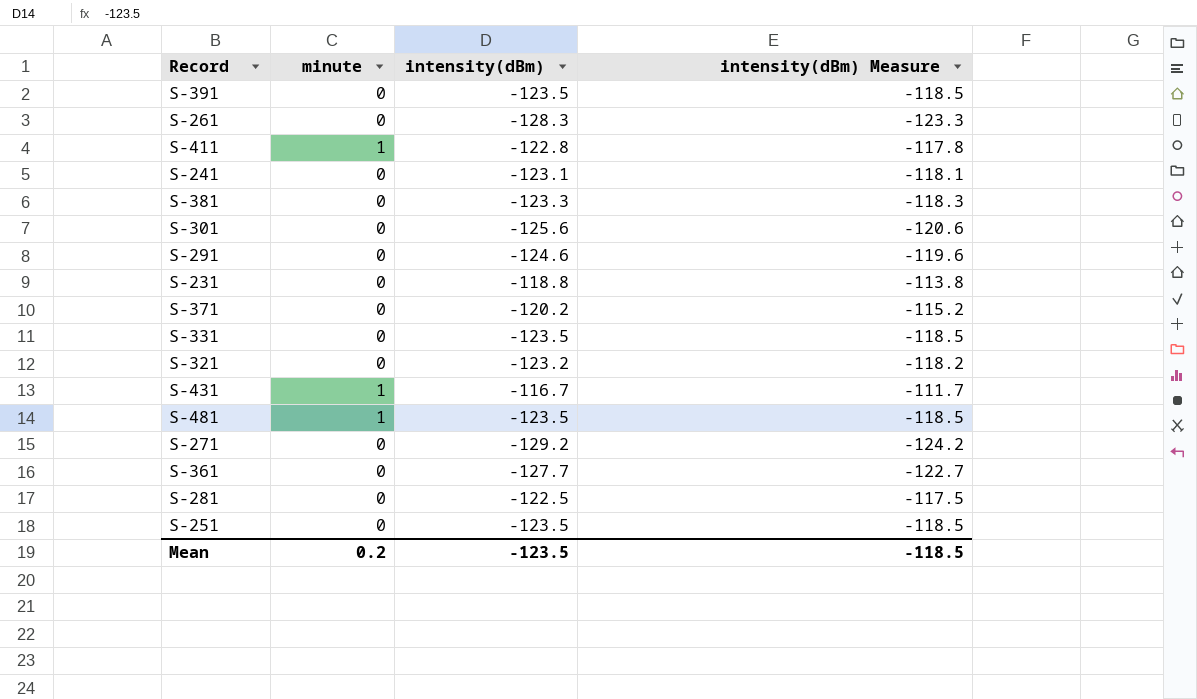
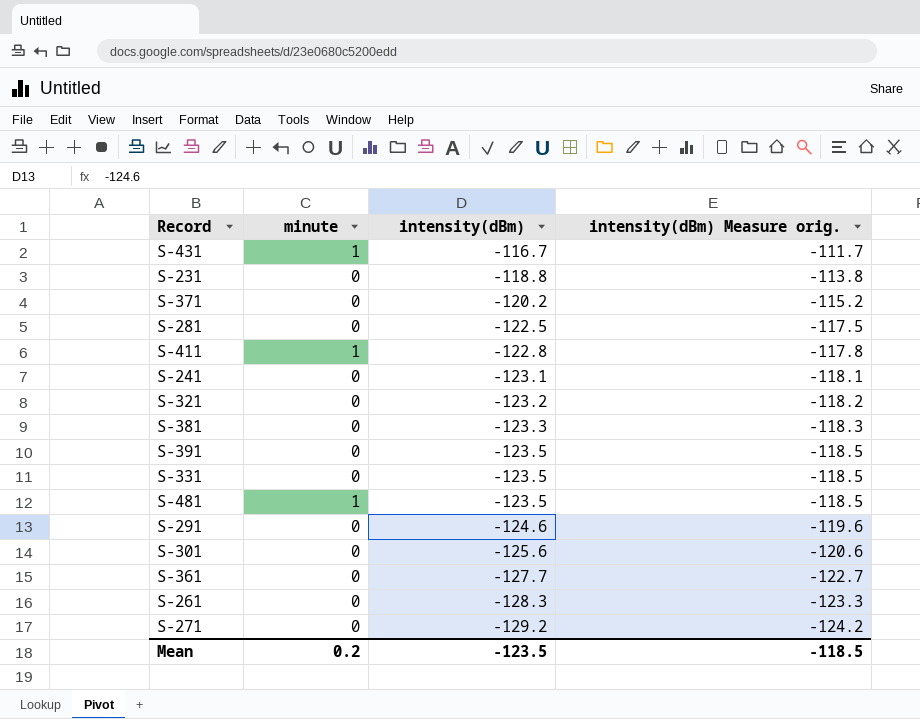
row order: none -> intensity(dBm) descending
column name: intensity(dBm) Measure -> intensity(dBm) Measure orig.
row S-251: 0 | -123.5 | -118.5 -> none

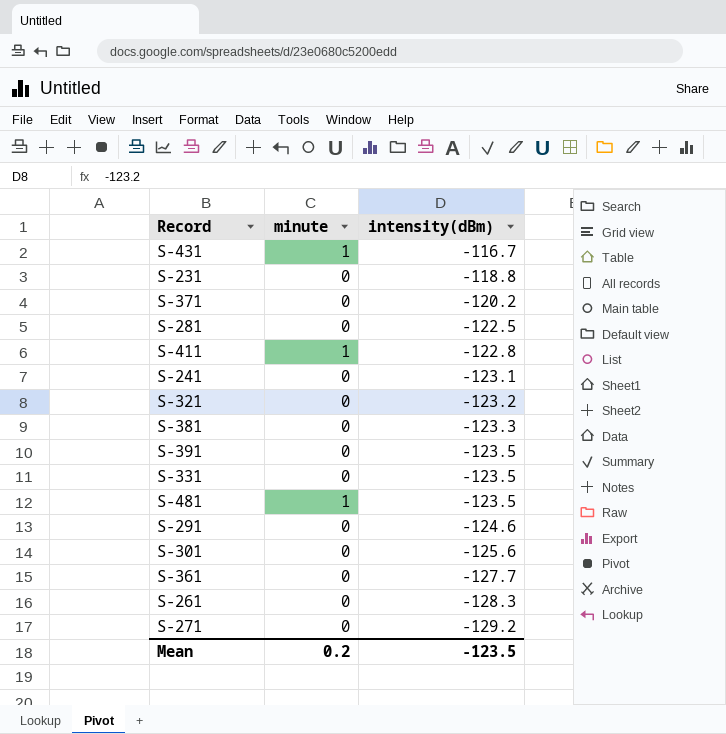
column intensity(dBm) Measure orig. | formula: [intensity(dBm)] + 5 -> none

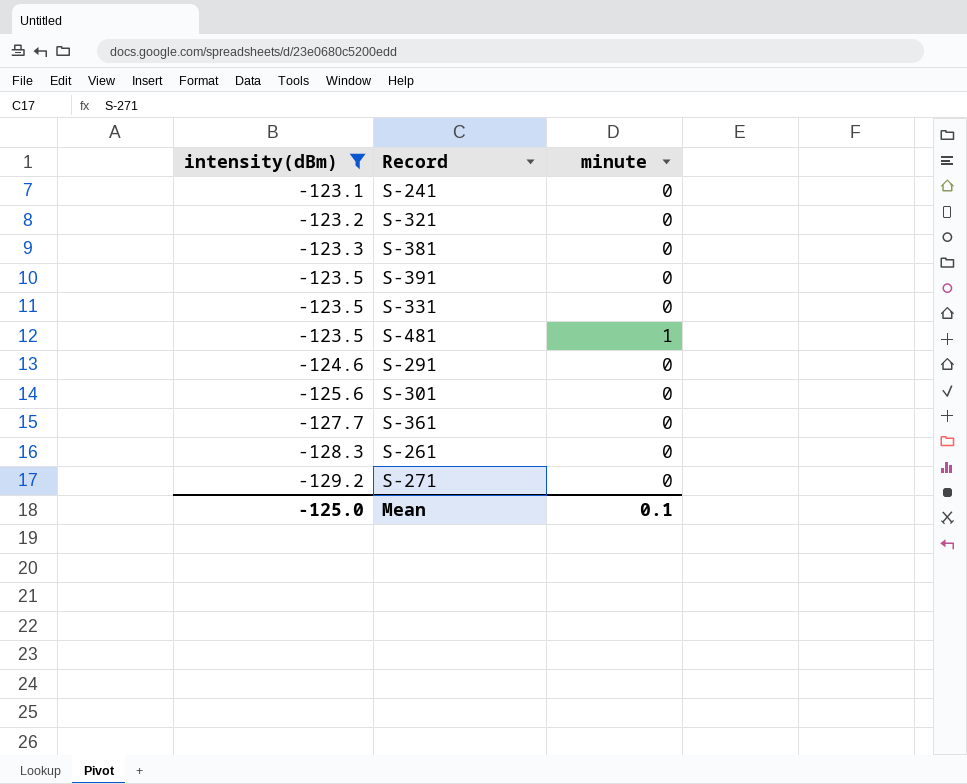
filter: none -> intensity(dBm) <= -123.1
column intensity(dBm) | position: 3 -> 1
Mean | intensity(dBm): -123.5 -> -125.0
Mean | minute: 0.2 -> 0.1

